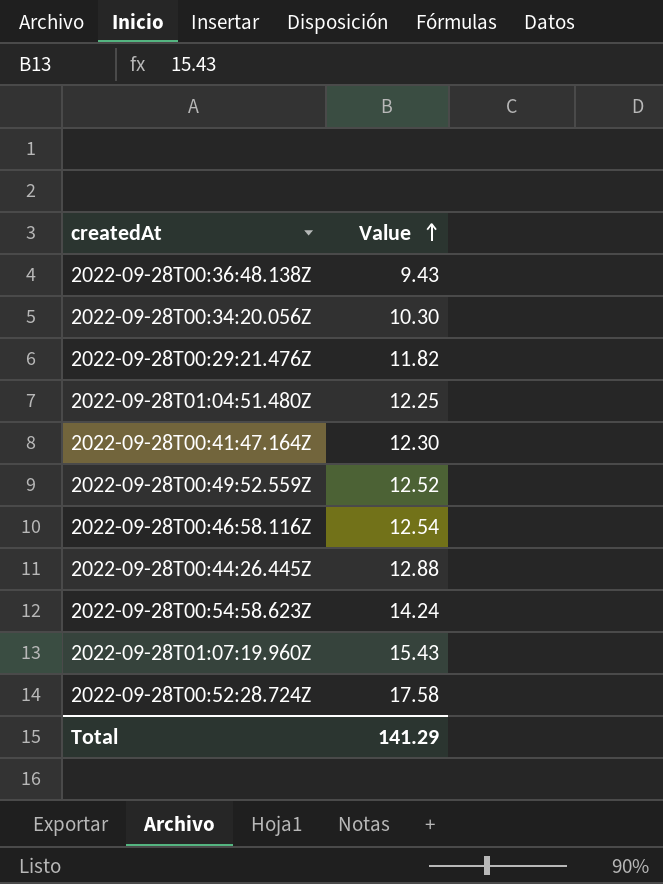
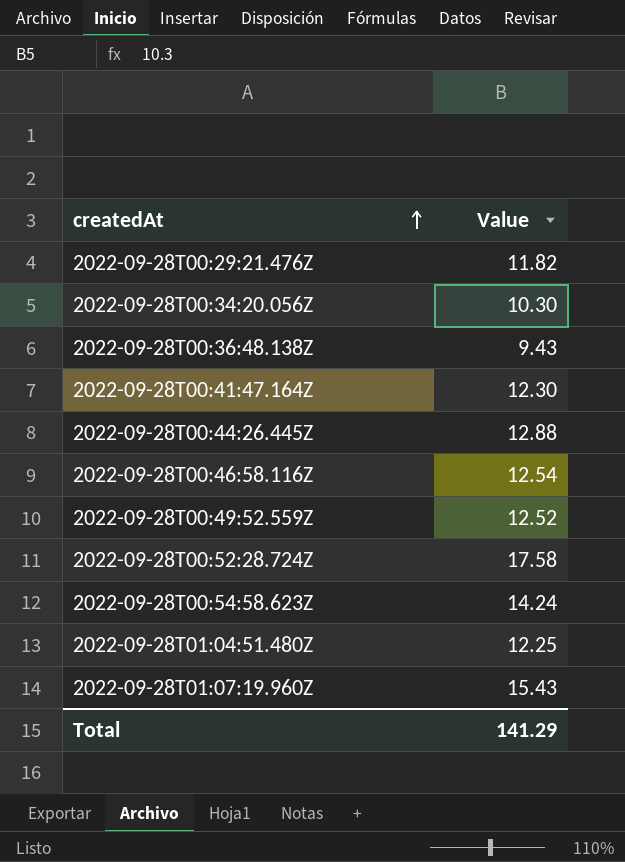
row order: Value ascending -> createdAt ascending

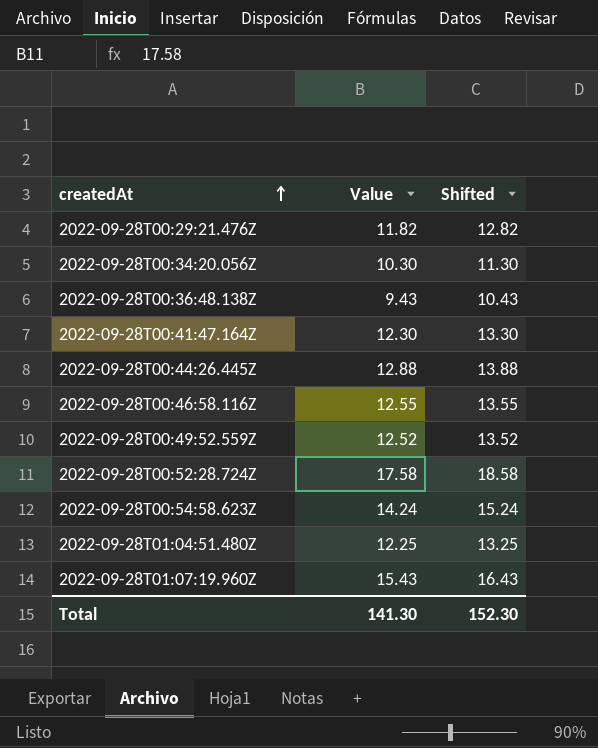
column Shifted | formula: none -> [Value] + 1
2022-09-28T00:46:58.116Z | Value: 12.54 -> 12.55
Total | Value: 141.29 -> 141.30

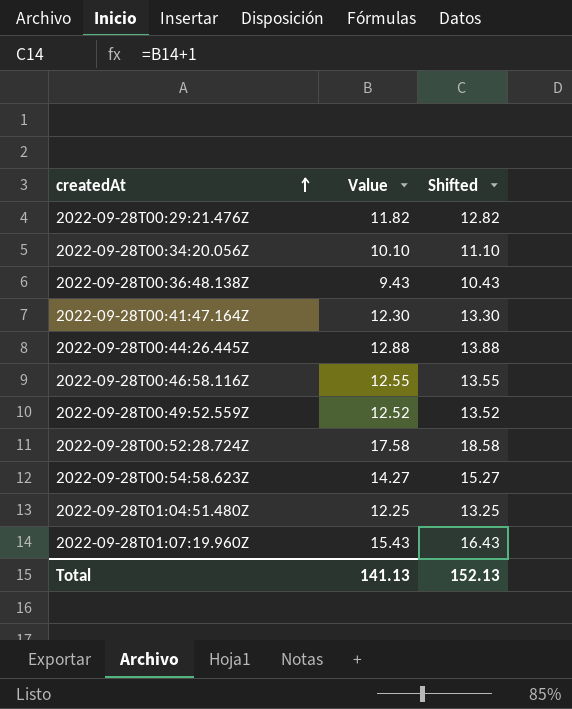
2022-09-28T00:34:20.056Z | Value: 10.30 -> 10.10
2022-09-28T00:34:20.056Z | Shifted: 11.30 -> 11.10
2022-09-28T00:54:58.623Z | Value: 14.24 -> 14.27
2022-09-28T00:54:58.623Z | Shifted: 15.24 -> 15.27
Total | Value: 141.30 -> 141.13
Total | Shifted: 152.30 -> 152.13

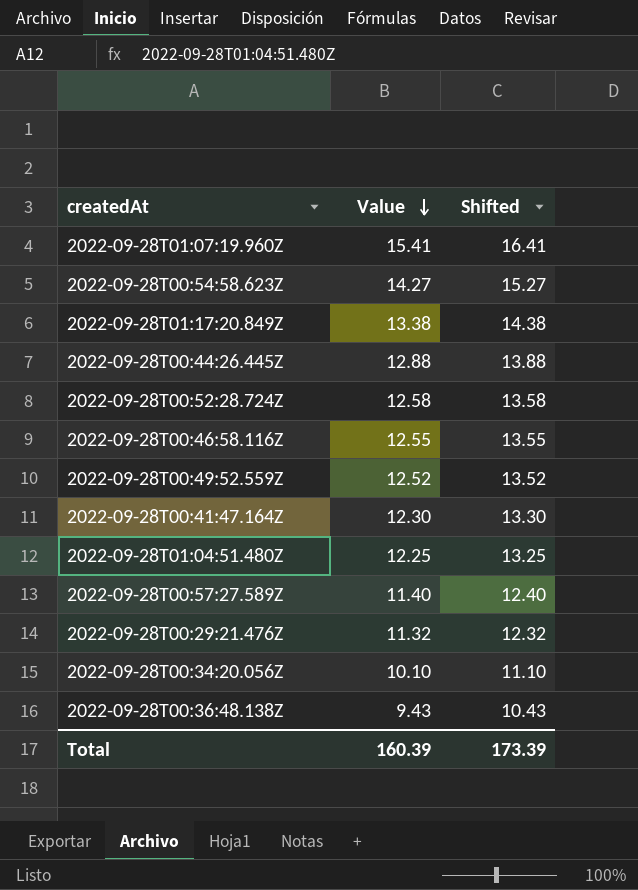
row order: createdAt ascending -> Value descending
2022-09-28T01:07:19.960Z | Value: 15.43 -> 15.41
2022-09-28T01:07:19.960Z | Shifted: 16.43 -> 16.41
row 2022-09-28T01:17:20.849Z: none -> 13.38 | 14.38
2022-09-28T00:52:28.724Z | Value: 17.58 -> 12.58
2022-09-28T00:52:28.724Z | Shifted: 18.58 -> 13.58
row 2022-09-28T00:57:27.589Z: none -> 11.40 | 12.40
2022-09-28T00:29:21.476Z | Value: 11.82 -> 11.32
2022-09-28T00:29:21.476Z | Shifted: 12.82 -> 12.32
Total | Value: 141.13 -> 160.39
Total | Shifted: 152.13 -> 173.39

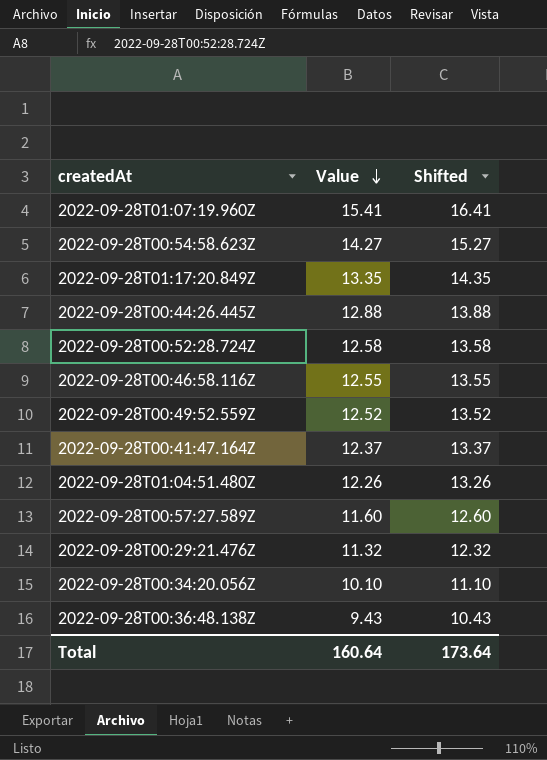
2022-09-28T01:17:20.849Z | Value: 13.38 -> 13.35
2022-09-28T01:17:20.849Z | Shifted: 14.38 -> 14.35
2022-09-28T00:41:47.164Z | Value: 12.30 -> 12.37
2022-09-28T00:41:47.164Z | Shifted: 13.30 -> 13.37
2022-09-28T01:04:51.480Z | Value: 12.25 -> 12.26
2022-09-28T01:04:51.480Z | Shifted: 13.25 -> 13.26
2022-09-28T00:57:27.589Z | Value: 11.40 -> 11.60
2022-09-28T00:57:27.589Z | Shifted: 12.40 -> 12.60
Total | Value: 160.39 -> 160.64
Total | Shifted: 173.39 -> 173.64

